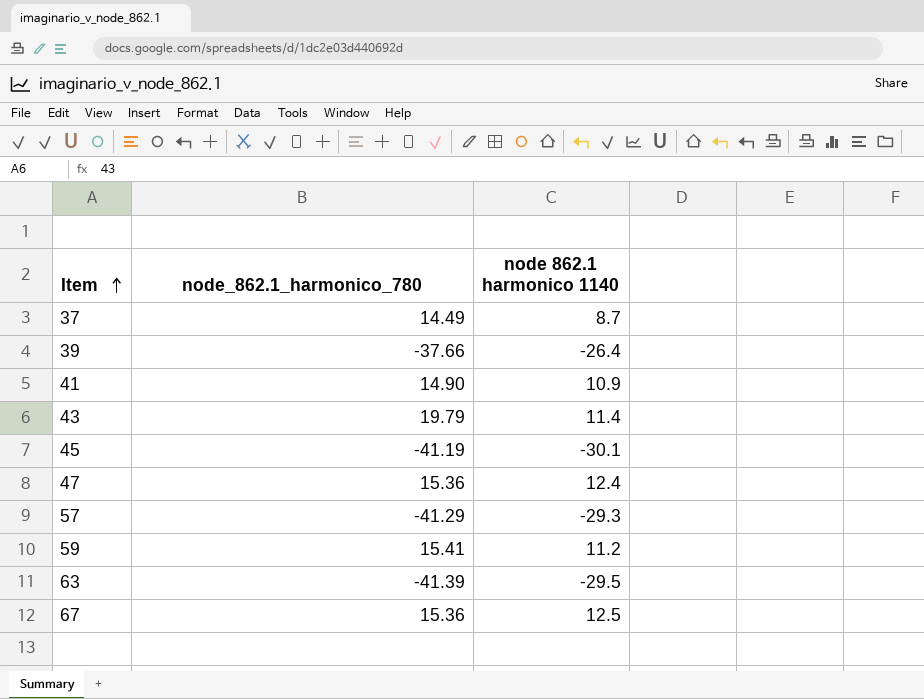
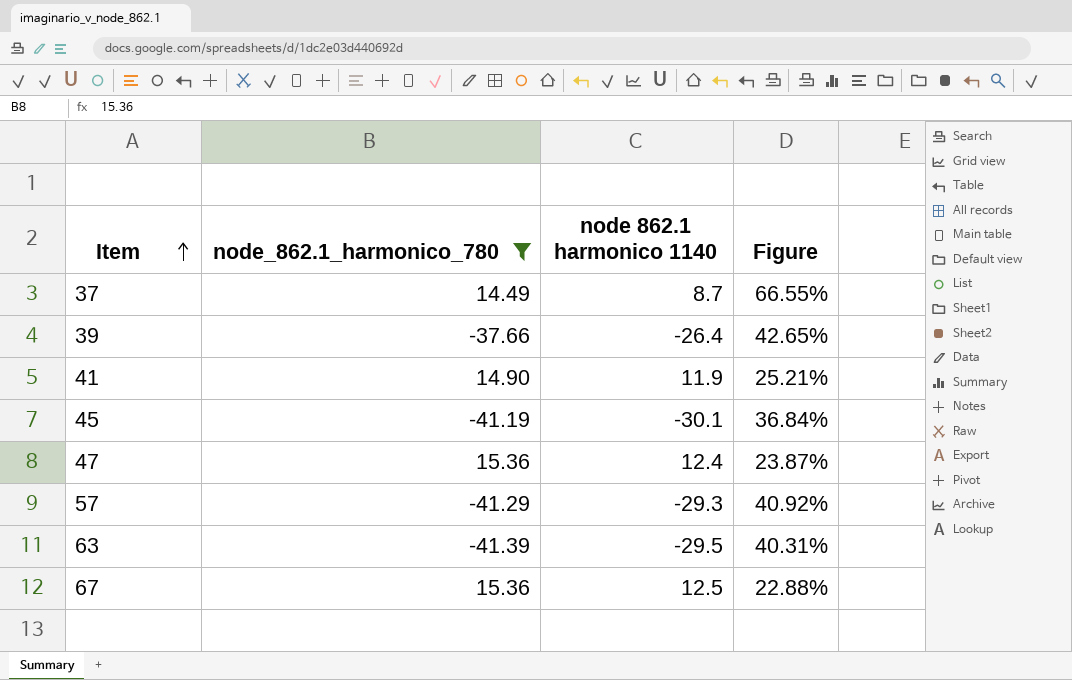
filter: none -> node_862.1_harmonico_780 <= 15.36
column Figure | formula: none -> ([node_862.1_harmonico_780] - [node 862.1 harmonico 1140]) / [node 862.1 harmonico 1140]
41 | node 862.1 harmonico 1140: 10.9 -> 11.9

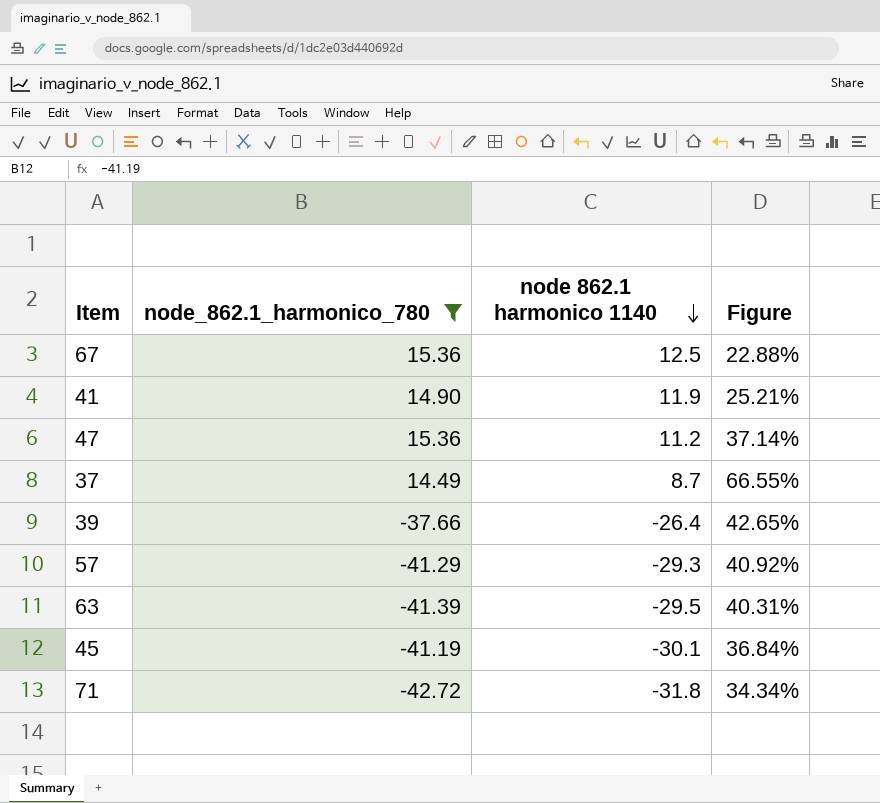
row order: Item ascending -> node 862.1 harmonico 1140 descending
47 | node 862.1 harmonico 1140: 12.4 -> 11.2
47 | Figure: 23.87% -> 37.14%
row 71: none -> -42.72 | -31.8 | 34.34%

